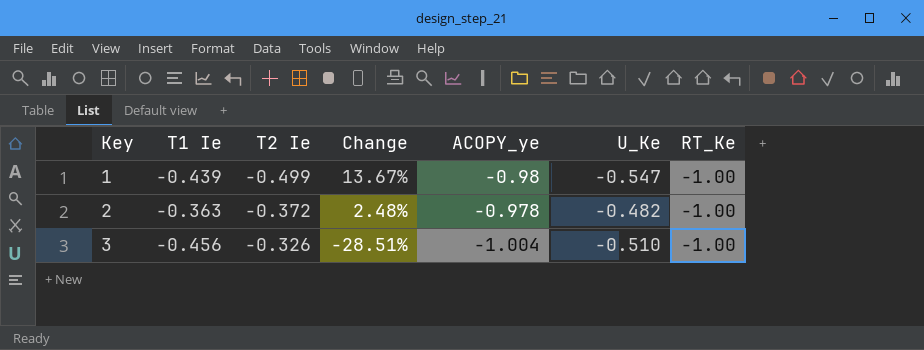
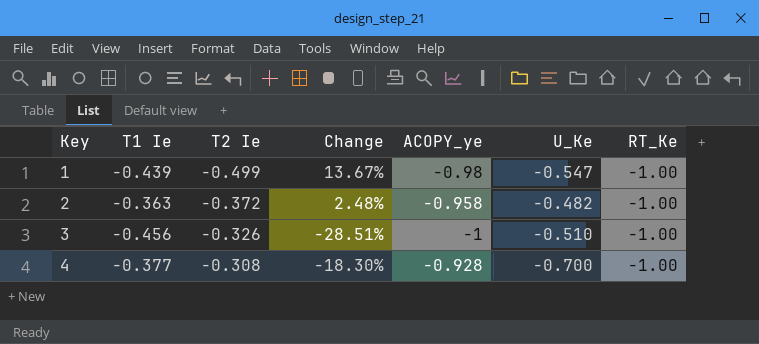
2 | ACOPY_ye: -0.978 -> -0.958
3 | ACOPY_ye: -1.004 -> -1
row 4: none -> -0.377 | -0.308 | -18.30% | -0.928 | -0.700 | -1.00

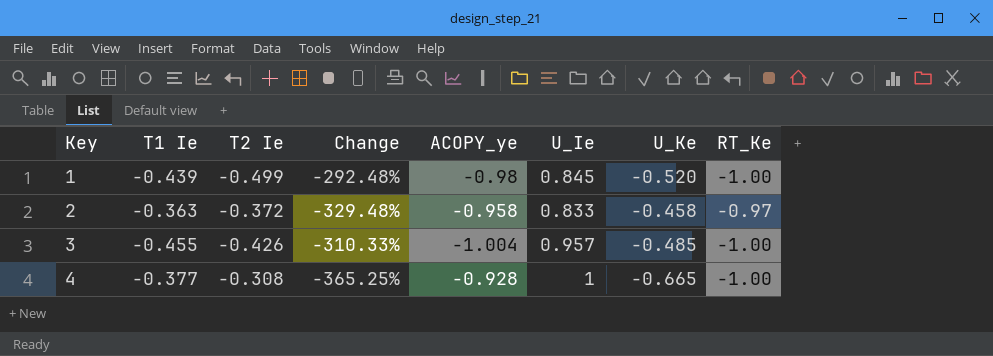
column Change | formula: ([T2 Ie] - [T1 Ie]) / [T1 Ie] -> ([U_Ie] - [T1 Ie]) / [T1 Ie]
column U_Ie | position: none -> 6
1 | U_Ke: -0.547 -> -0.520
2 | U_Ke: -0.482 -> -0.458
2 | RT_Ke: -1.00 -> -0.97
3 | T1 Ie: -0.456 -> -0.455
3 | T2 Ie: -0.326 -> -0.426
3 | ACOPY_ye: -1 -> -1.004
3 | U_Ke: -0.510 -> -0.485
4 | U_Ke: -0.700 -> -0.665

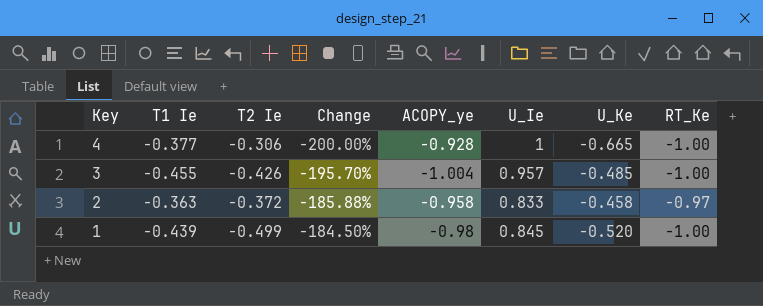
row order: Key ascending -> Key descending
column Change | formula: ([U_Ie] - [T1 Ie]) / [T1 Ie] -> ([U_Ie] - [RT_Ke]) / [RT_Ke]
4 | T2 Ie: -0.308 -> -0.306

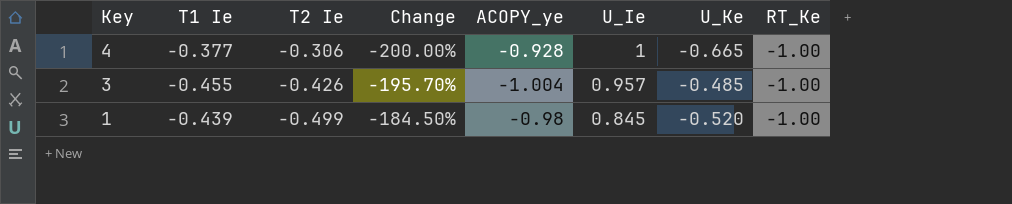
row 2: -0.363 | -0.372 | -185.88% | -0.958 | 0.833 | -0.458 | -0.97 -> none

